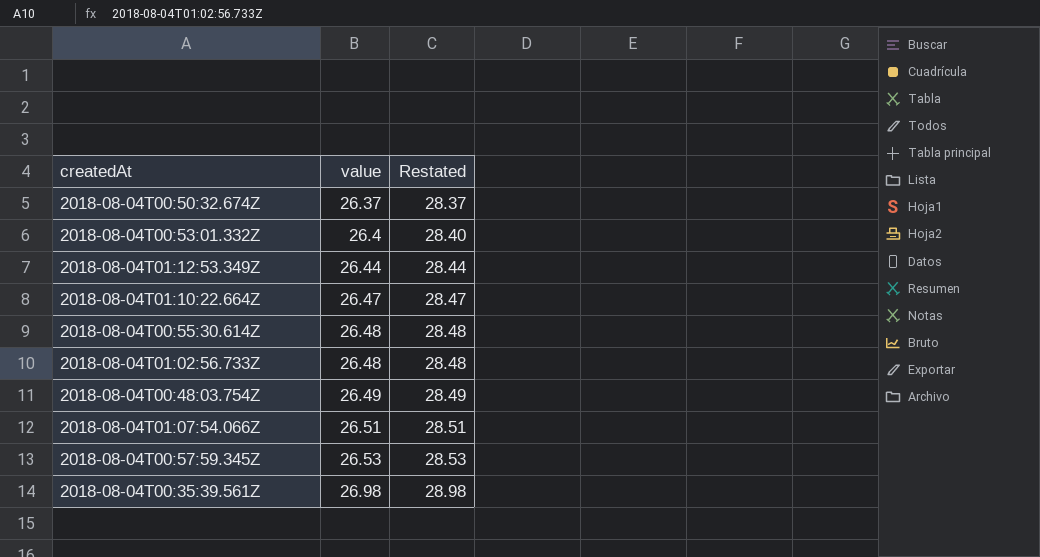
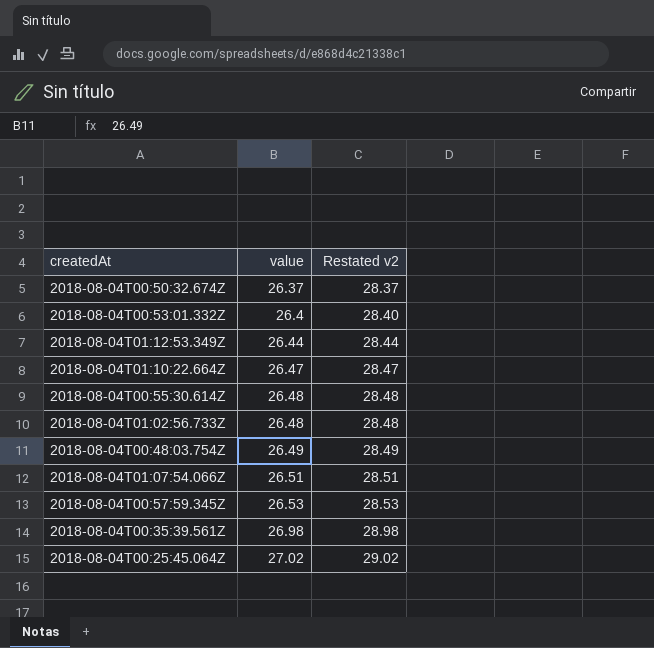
column name: Restated -> Restated v2
row 2018-08-04T00:25:45.064Z: none -> 27.02 | 29.02

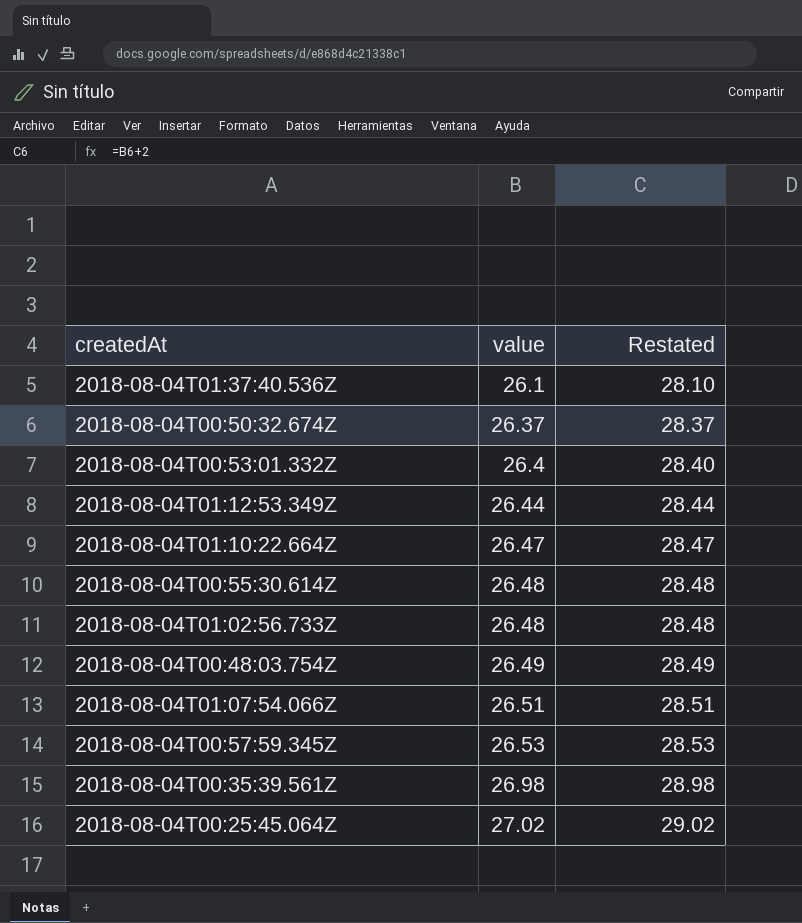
column name: Restated v2 -> Restated
row 2018-08-04T01:37:40.536Z: none -> 26.1 | 28.10

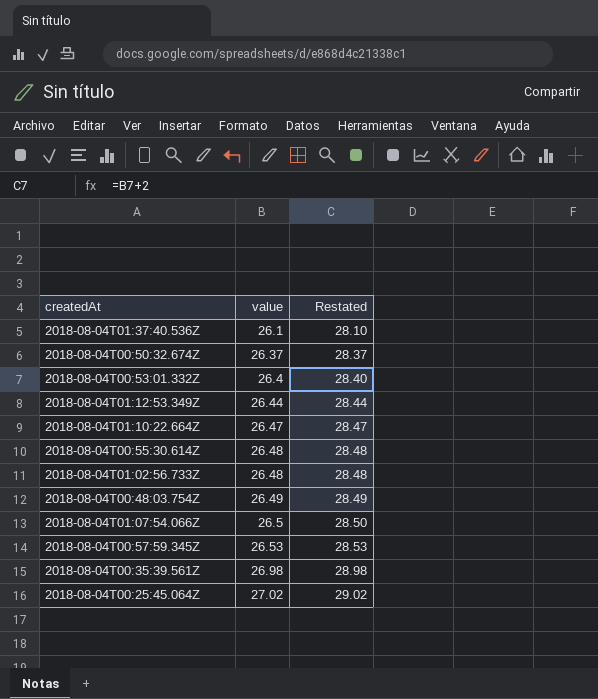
2018-08-04T01:07:54.066Z | value: 26.51 -> 26.5
2018-08-04T01:07:54.066Z | Restated: 28.51 -> 28.50

